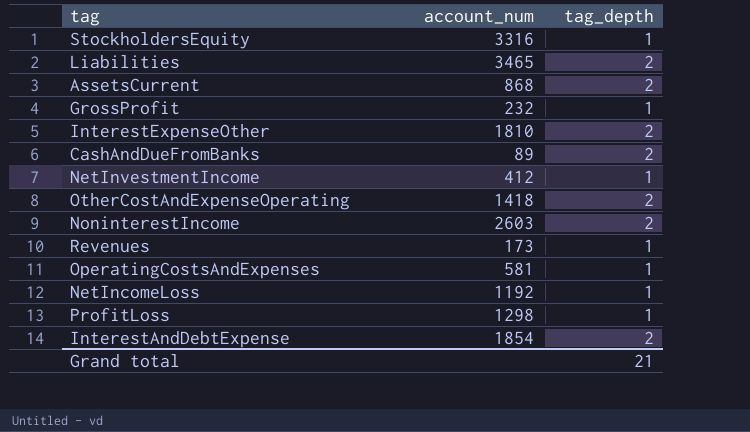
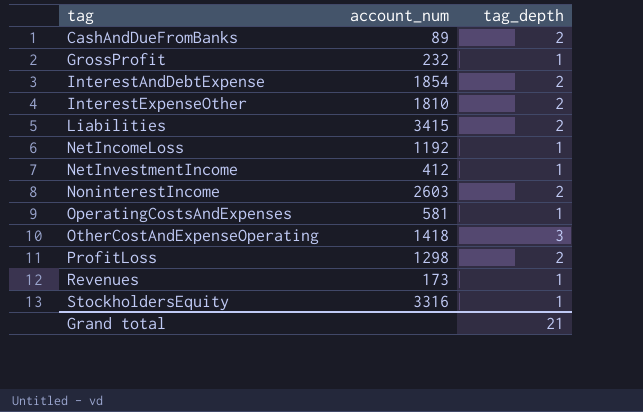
row order: none -> tag ascending
row AssetsCurrent: 868 | 2 -> none
Liabilities | account_num: 3465 -> 3415
OtherCostAndExpenseOperating | tag_depth: 2 -> 3
ProfitLoss | tag_depth: 1 -> 2

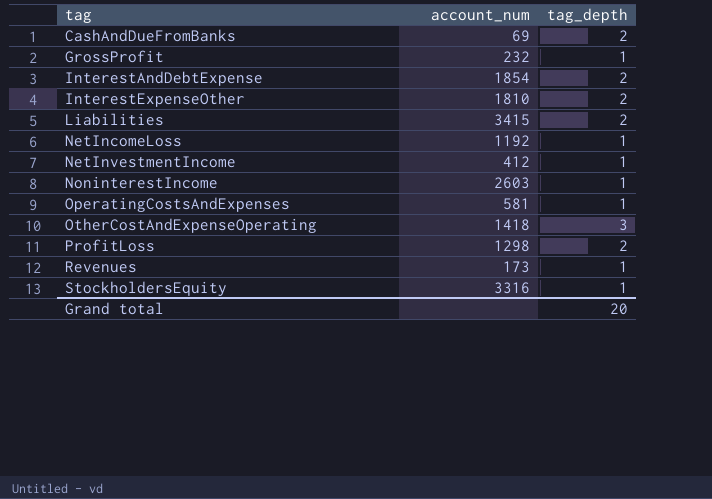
CashAndDueFromBanks | account_num: 89 -> 69
NoninterestIncome | tag_depth: 2 -> 1
Grand total | tag_depth: 21 -> 20

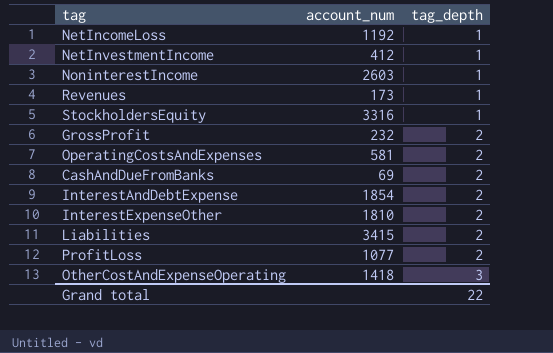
row order: tag ascending -> tag_depth ascending
GrossProfit | tag_depth: 1 -> 2
OperatingCostsAndExpenses | tag_depth: 1 -> 2
ProfitLoss | account_num: 1298 -> 1077
Grand total | tag_depth: 20 -> 22

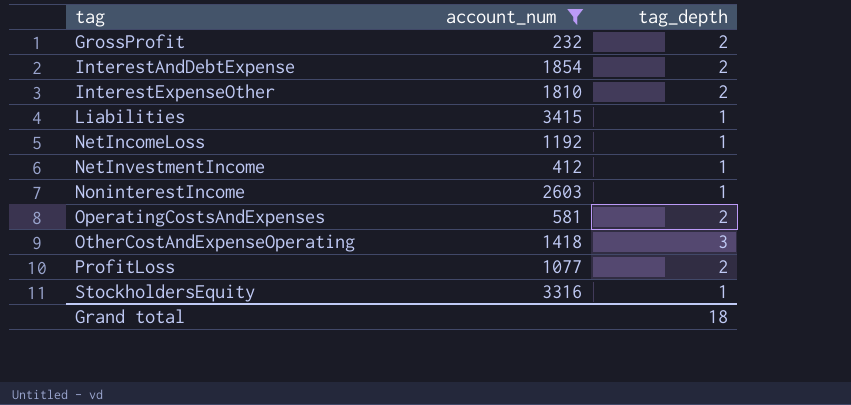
filter: none -> account_num >= 232
row order: tag_depth ascending -> tag ascending
Liabilities | tag_depth: 2 -> 1
Grand total | tag_depth: 22 -> 18

